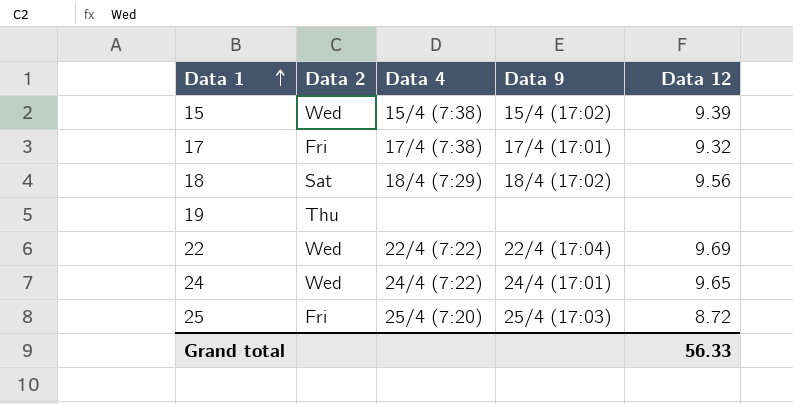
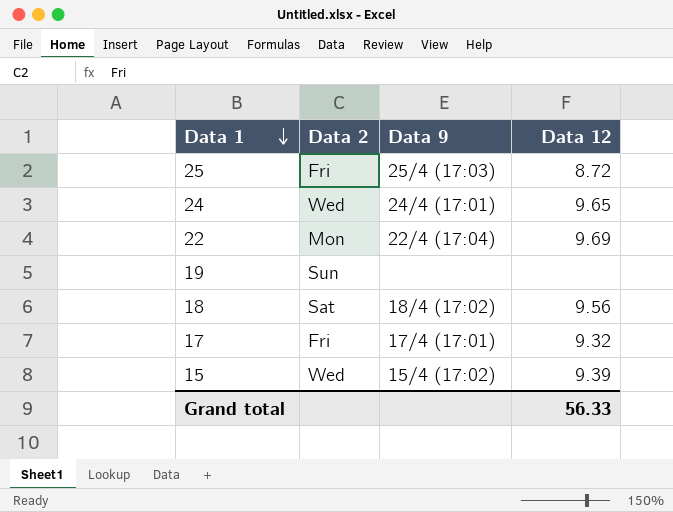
row order: Data 1 ascending -> Data 1 descending
column Data 4 | position: 3 -> none
22 | Data 2: Wed -> Mon
19 | Data 2: Thu -> Sun

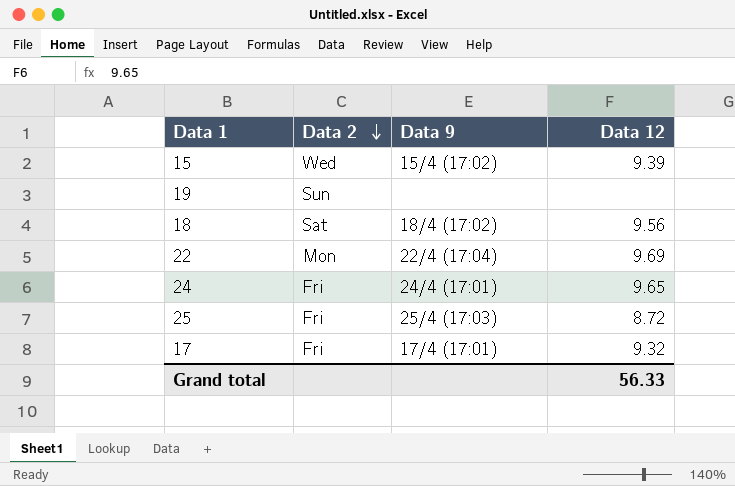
row order: Data 1 descending -> Data 2 descending
24 | Data 2: Wed -> Fri

